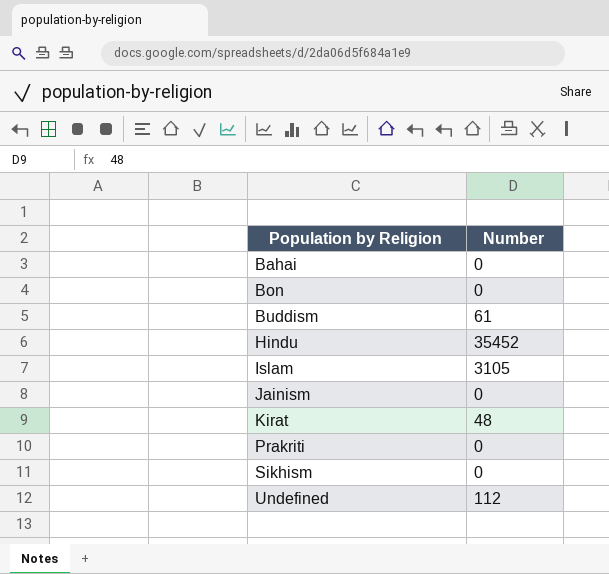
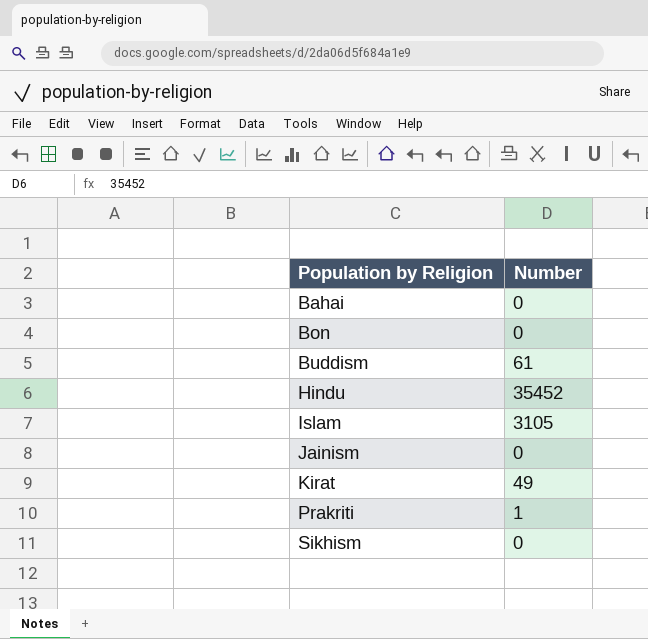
row Undefined: 112 -> none
Kirat | Number: 48 -> 49
Prakriti | Number: 0 -> 1

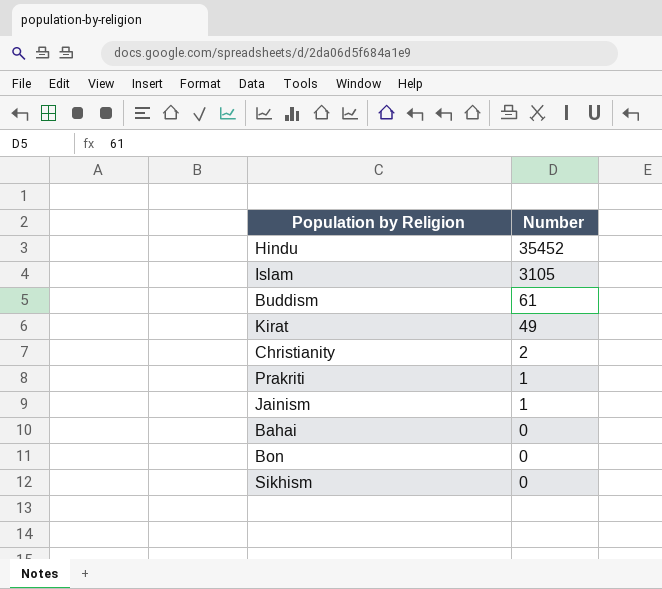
row order: Population by Religion ascending -> Number descending
row Christianity: none -> 2
Jainism | Number: 0 -> 1

